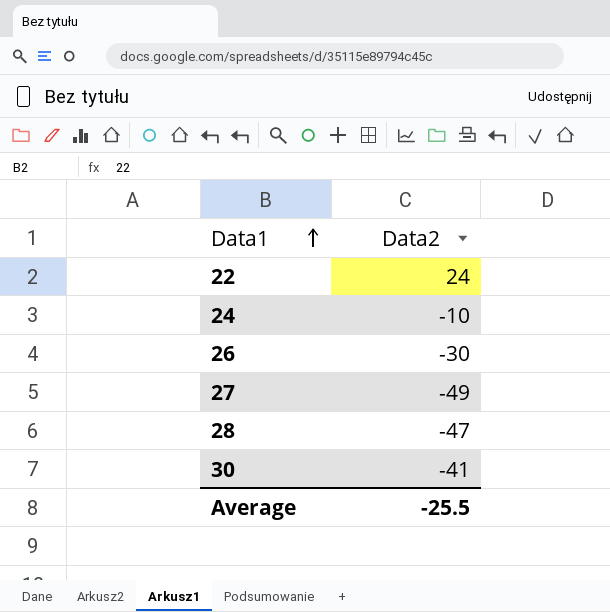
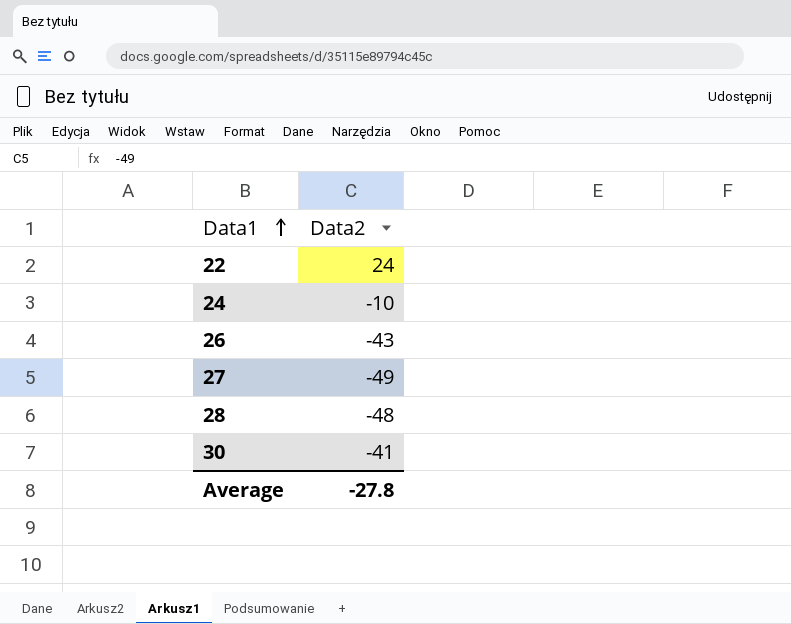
26 | Data2: -30 -> -43
28 | Data2: -47 -> -48
Average | Data2: -25.5 -> -27.8

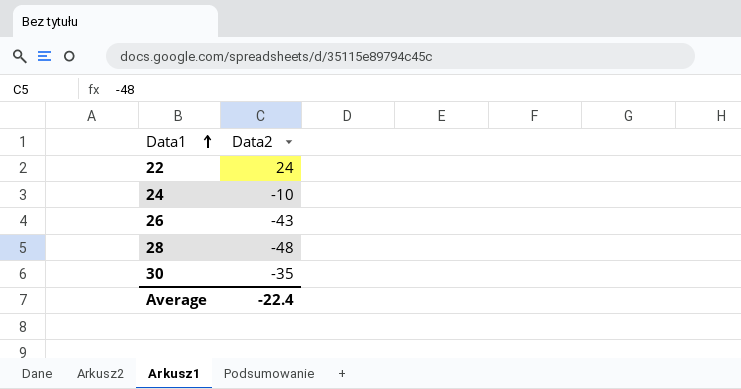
row 27: -49 -> none
30 | Data2: -41 -> -35
Average | Data2: -27.8 -> -22.4

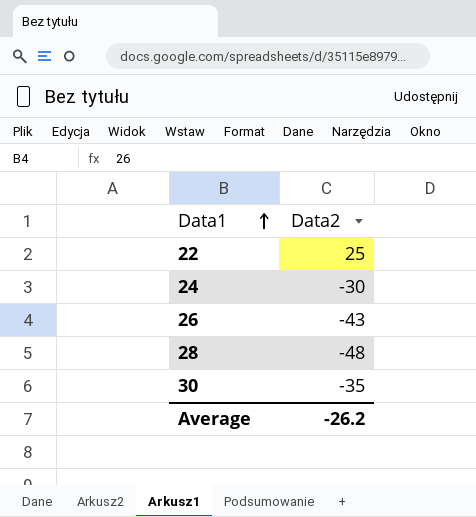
22 | Data2: 24 -> 25
24 | Data2: -10 -> -30
Average | Data2: -22.4 -> -26.2

